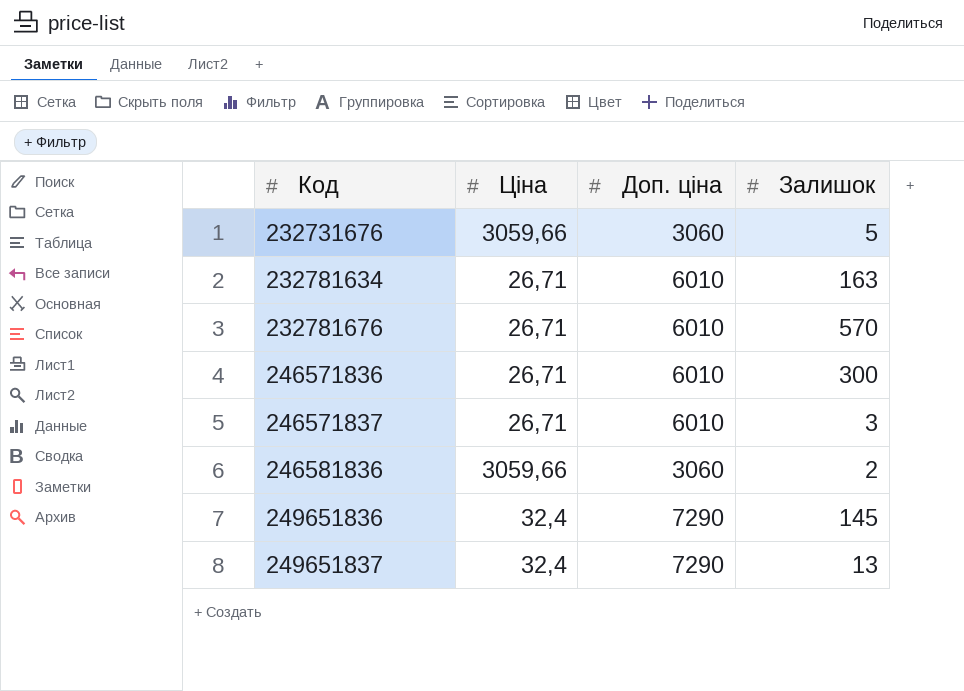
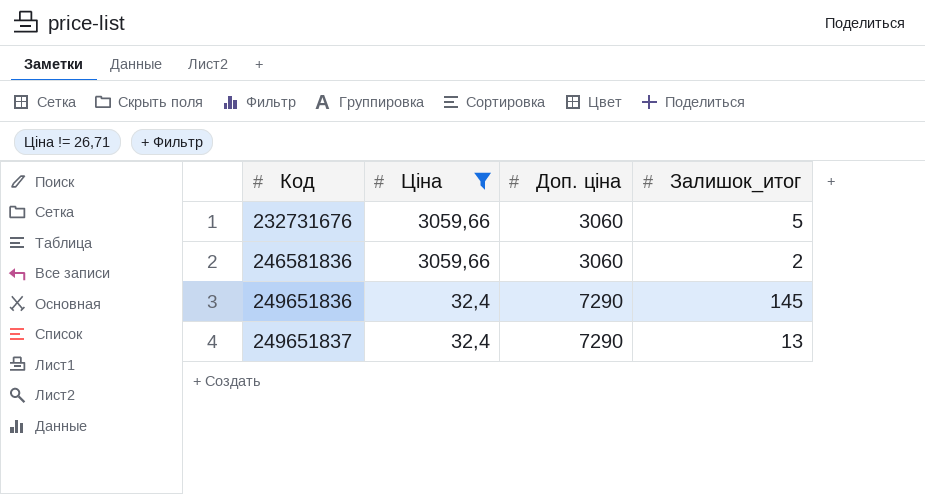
filter: none -> Ціна != 26,71
column name: Залишок -> Залишок_итог

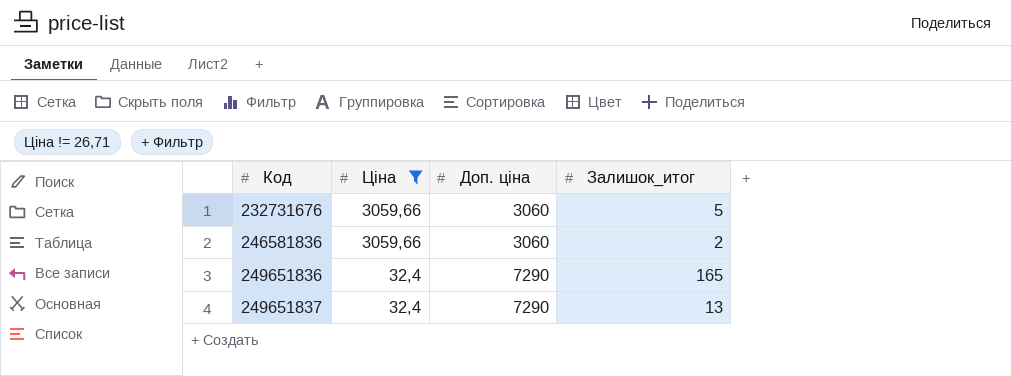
249651836 | Залишок_итог: 145 -> 165

